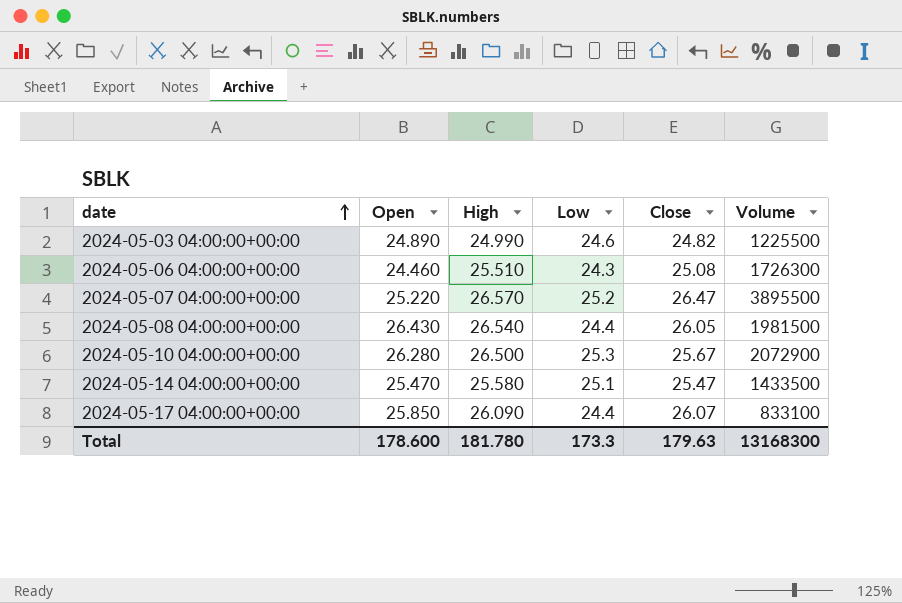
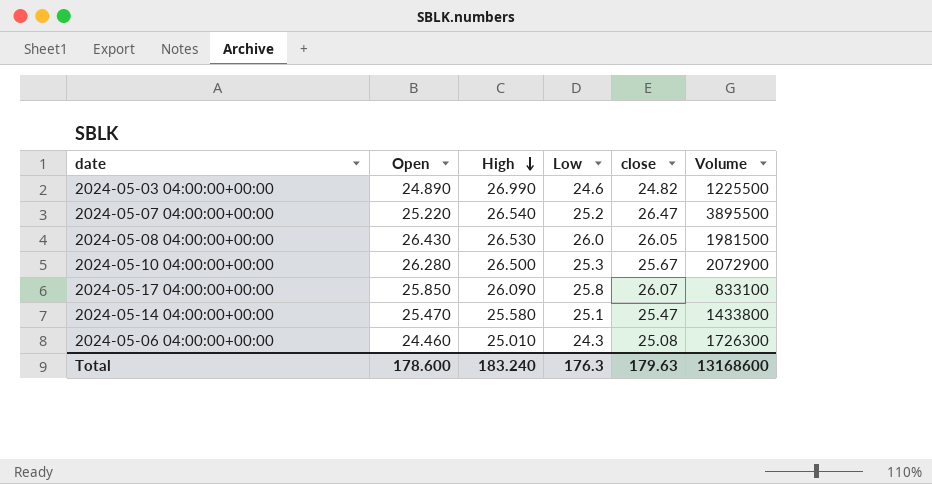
row order: date ascending -> High descending
column name: Close -> close
2024-05-03 04:00:00+00:00 | High: 24.990 -> 26.990
2024-05-07 04:00:00+00:00 | High: 26.570 -> 26.540
2024-05-08 04:00:00+00:00 | High: 26.540 -> 26.530
2024-05-08 04:00:00+00:00 | Low: 24.4 -> 26.0
2024-05-17 04:00:00+00:00 | Low: 24.4 -> 25.8
2024-05-14 04:00:00+00:00 | Volume: 1433500 -> 1433800
2024-05-06 04:00:00+00:00 | High: 25.510 -> 25.010
Total | High: 181.780 -> 183.240
Total | Low: 173.3 -> 176.3
Total | Volume: 13168300 -> 13168600

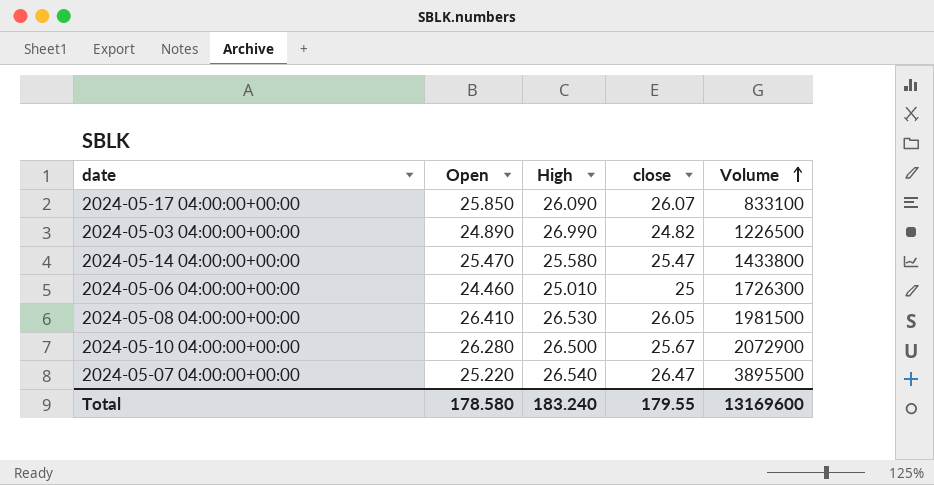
row order: High descending -> Volume ascending
column Low | position: 4 -> none
2024-05-03 04:00:00+00:00 | Volume: 1225500 -> 1226500
2024-05-06 04:00:00+00:00 | close: 25.08 -> 25
2024-05-08 04:00:00+00:00 | Open: 26.430 -> 26.410
Total | Open: 178.600 -> 178.580
Total | close: 179.63 -> 179.55
Total | Volume: 13168600 -> 13169600

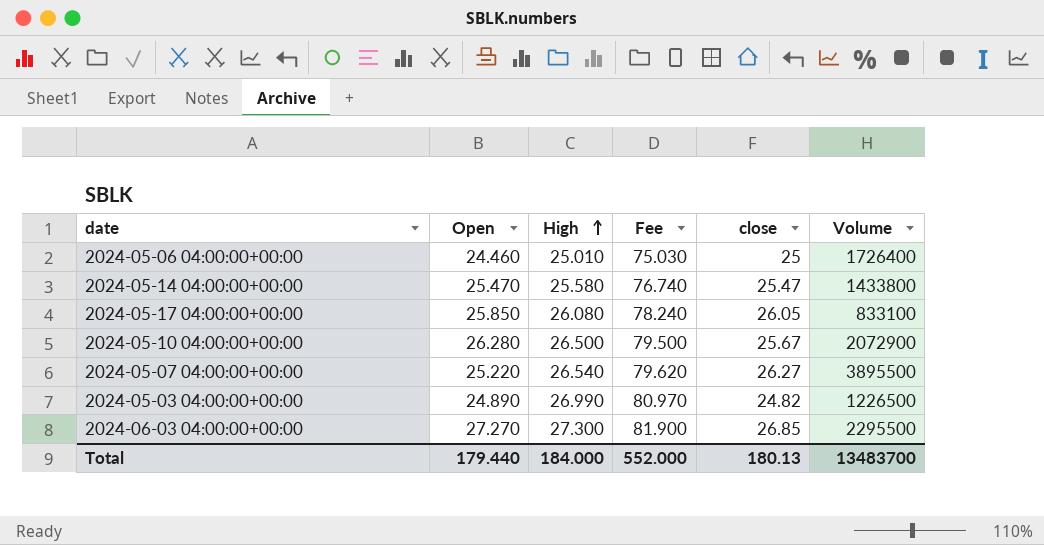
row order: Volume ascending -> High ascending
column Fee | formula: none -> [High] * 3
row 2024-05-08 04:00:00+00:00: 26.410 | 26.530 | 26.05 | 1981500 -> none
2024-05-06 04:00:00+00:00 | Volume: 1726300 -> 1726400
2024-05-17 04:00:00+00:00 | High: 26.090 -> 26.080
2024-05-17 04:00:00+00:00 | close: 26.07 -> 26.05
2024-05-07 04:00:00+00:00 | close: 26.47 -> 26.27
row 2024-06-03 04:00:00+00:00: none -> 27.270 | 27.300 | 81.900 | 26.85 | 2295500
Total | Open: 178.580 -> 179.440
Total | High: 183.240 -> 184.000
Total | close: 179.55 -> 180.13
Total | Volume: 13169600 -> 13483700

